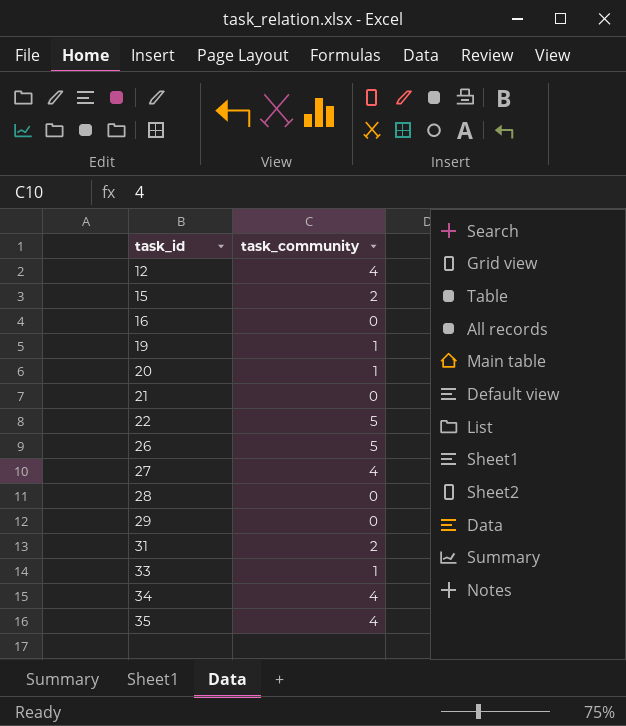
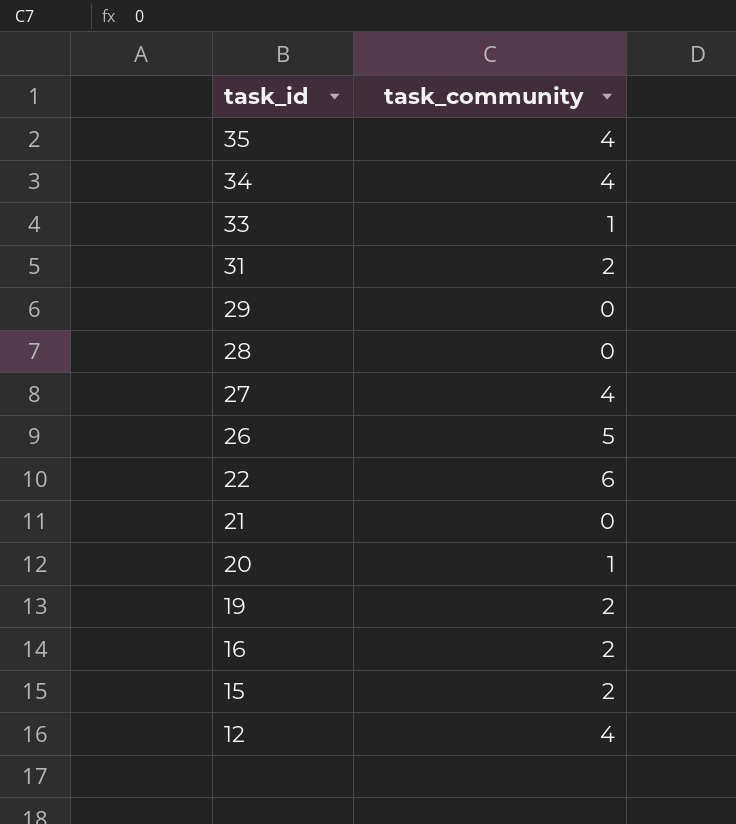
row order: task_id ascending -> task_id descending
22 | task_community: 5 -> 6
19 | task_community: 1 -> 2
16 | task_community: 0 -> 2

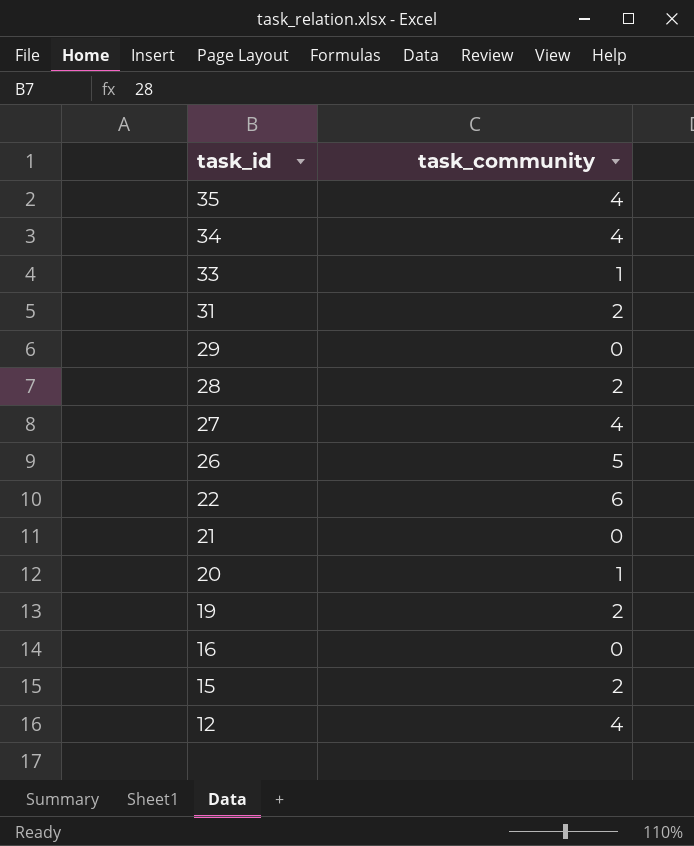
28 | task_community: 0 -> 2
16 | task_community: 2 -> 0

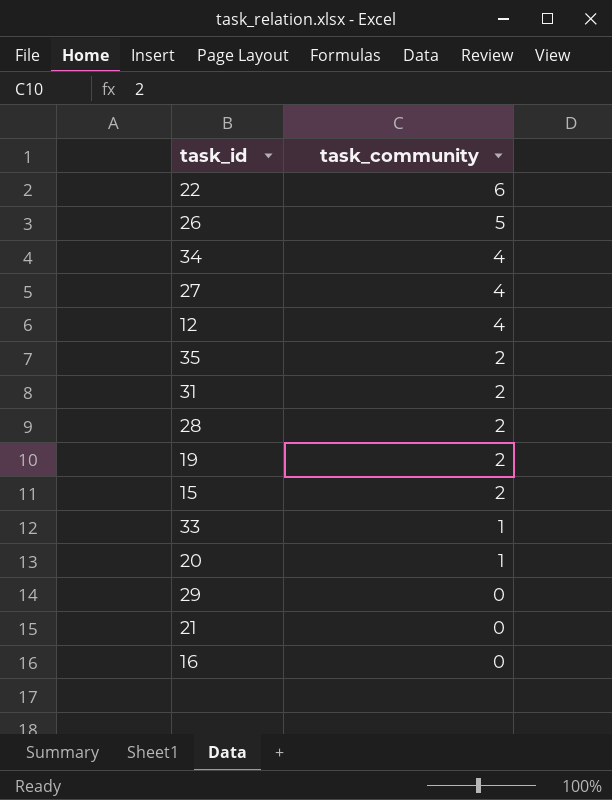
row order: task_id descending -> task_community descending
35 | task_community: 4 -> 2

